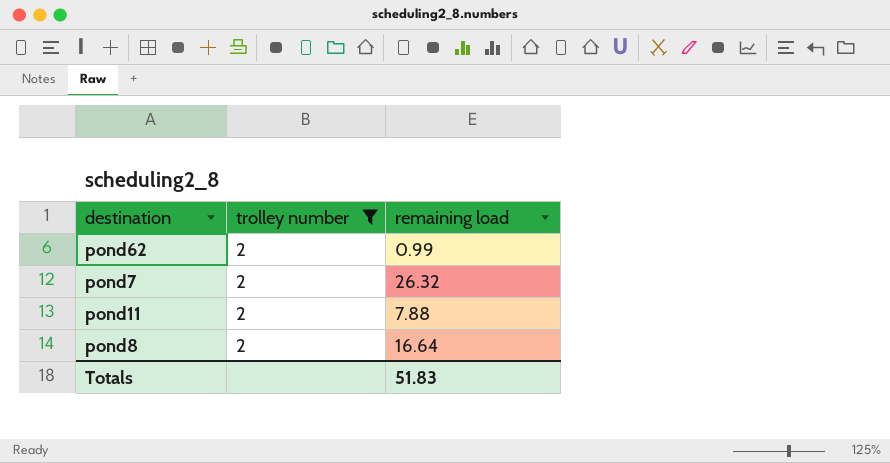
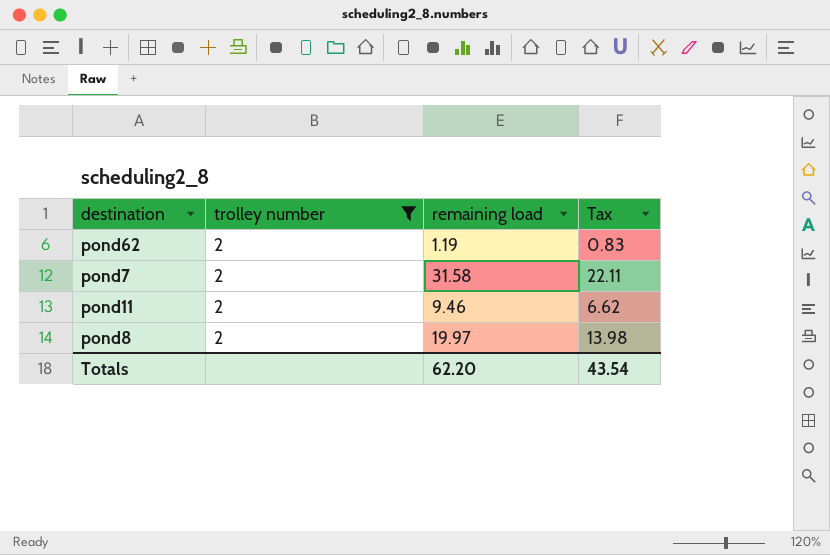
column Tax | formula: none -> [remaining load] * 0.7
pond62 | remaining load: 0.99 -> 1.19
pond7 | remaining load: 26.32 -> 31.58
pond11 | remaining load: 7.88 -> 9.46
pond8 | remaining load: 16.64 -> 19.97
Totals | remaining load: 51.83 -> 62.20

